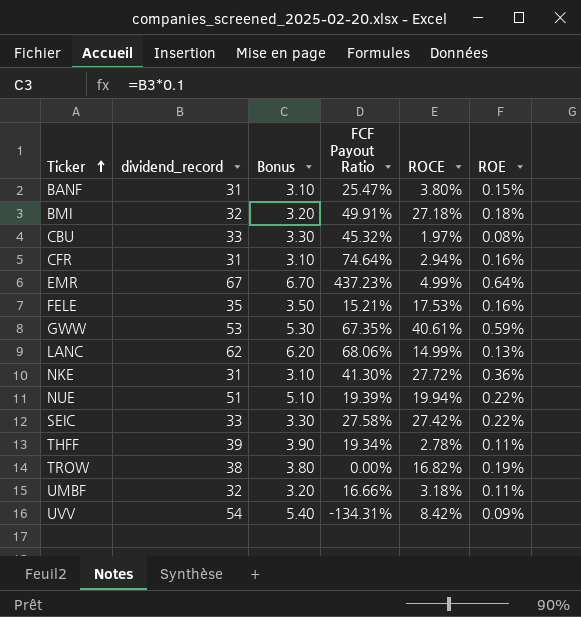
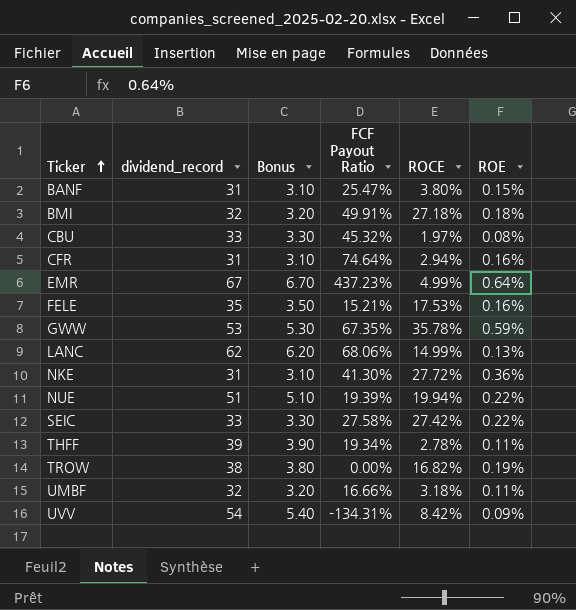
GWW | ROCE: 40.61% -> 35.78%

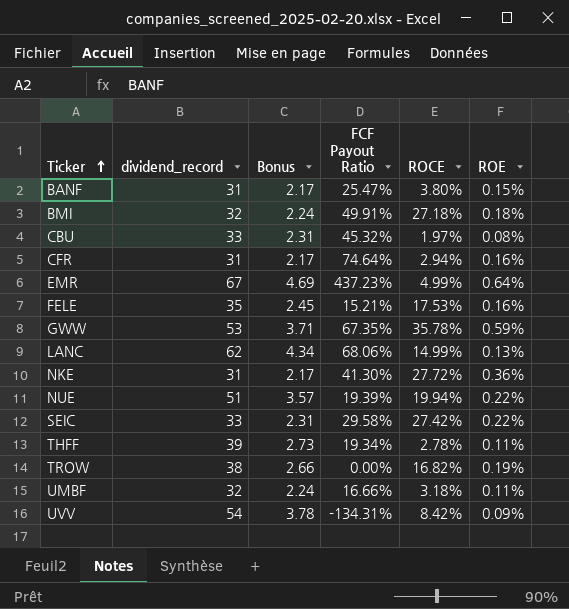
column Bonus | formula: [dividend_record] * 0.1 -> [dividend_record] * 0.07
SEIC | FCF Payout Ratio: 27.58% -> 29.58%

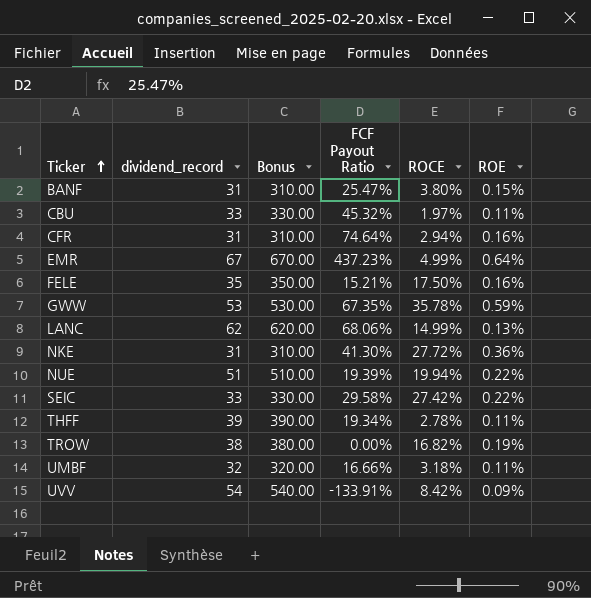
column Bonus | formula: [dividend_record] * 0.07 -> [dividend_record] * 10
row BMI: 32 | 2.24 | 49.91% | 27.18% | 0.18% -> none
CBU | ROE: 0.08% -> 0.11%
FELE | ROCE: 17.53% -> 17.50%
UVV | FCF Payout Ratio: -134.31% -> -133.91%

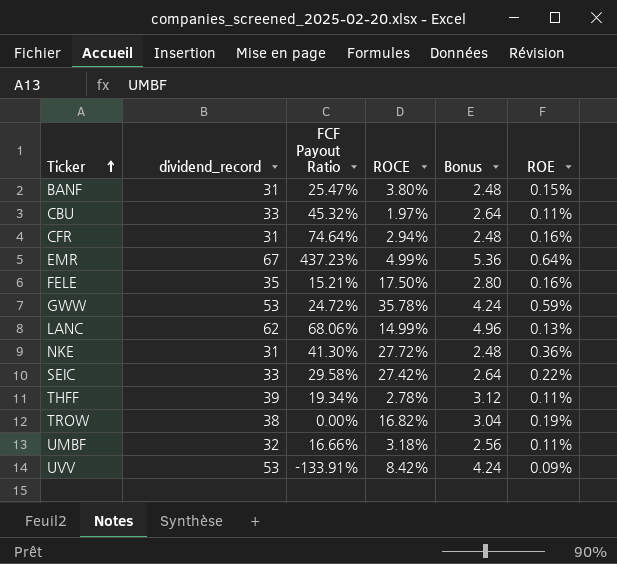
column Bonus | formula: [dividend_record] * 10 -> [dividend_record] * 0.08
column Bonus | position: 3 -> 5
row NUE: 51 | 510.00 | 19.39% | 19.94% | 0.22% -> none
GWW | FCF Payout Ratio: 67.35% -> 24.72%
UVV | dividend_record: 54 -> 53

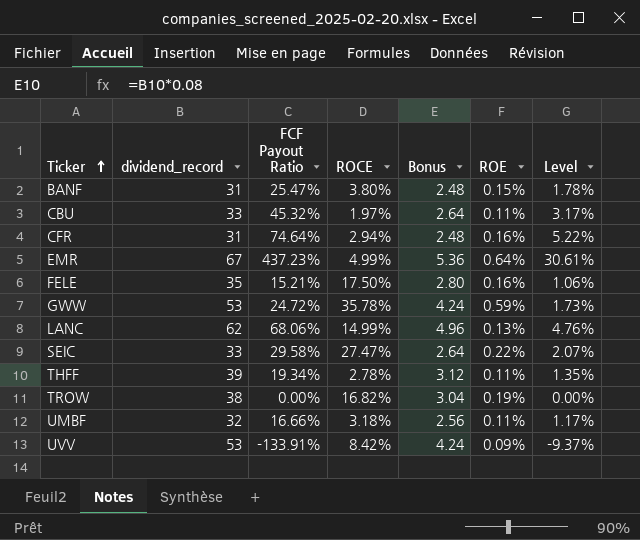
column Level | formula: none -> [FCF Payout Ratio] * 0.07
row NKE: 31 | 41.30% | 27.72% | 2.48 | 0.36% -> none
SEIC | ROCE: 27.42% -> 27.47%

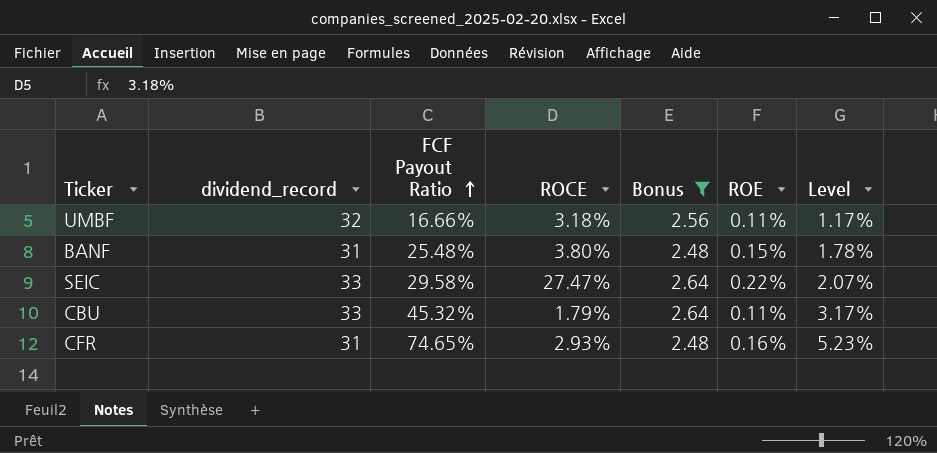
filter: none -> Bonus <= 2.64
row order: Ticker ascending -> FCF Payout Ratio ascending
BANF | FCF Payout Ratio: 25.47% -> 25.48%
CBU | ROCE: 1.97% -> 1.79%
CFR | FCF Payout Ratio: 74.64% -> 74.65%
CFR | ROCE: 2.94% -> 2.93%
CFR | Level: 5.22% -> 5.23%

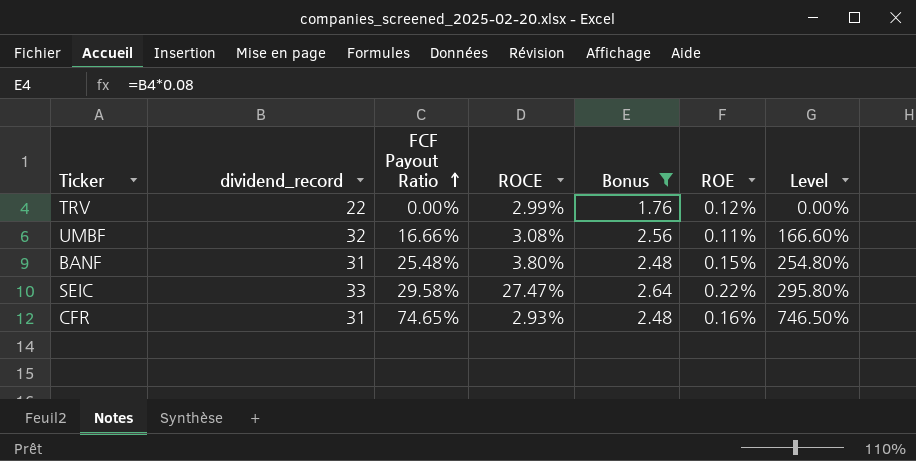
column Level | formula: [FCF Payout Ratio] * 0.07 -> [FCF Payout Ratio] * 10
row CBU: 33 | 45.32% | 1.79% | 2.64 | 0.11% | 3.17% -> none
row TRV: none -> 22 | 0.00% | 2.99% | 1.76 | 0.12% | 0.00%
UMBF | ROCE: 3.18% -> 3.08%

